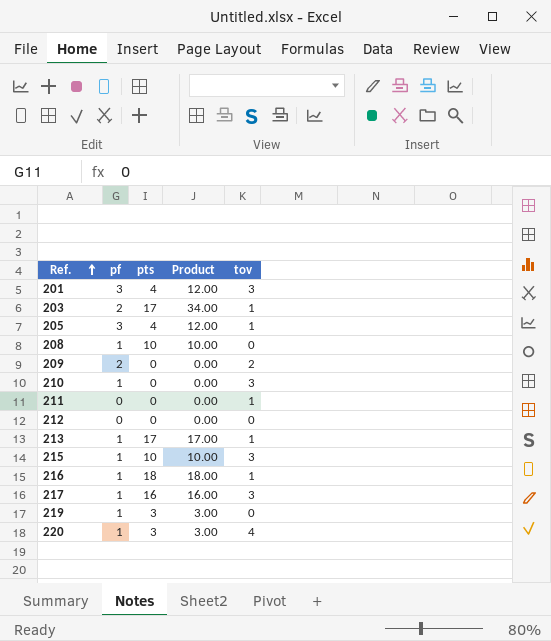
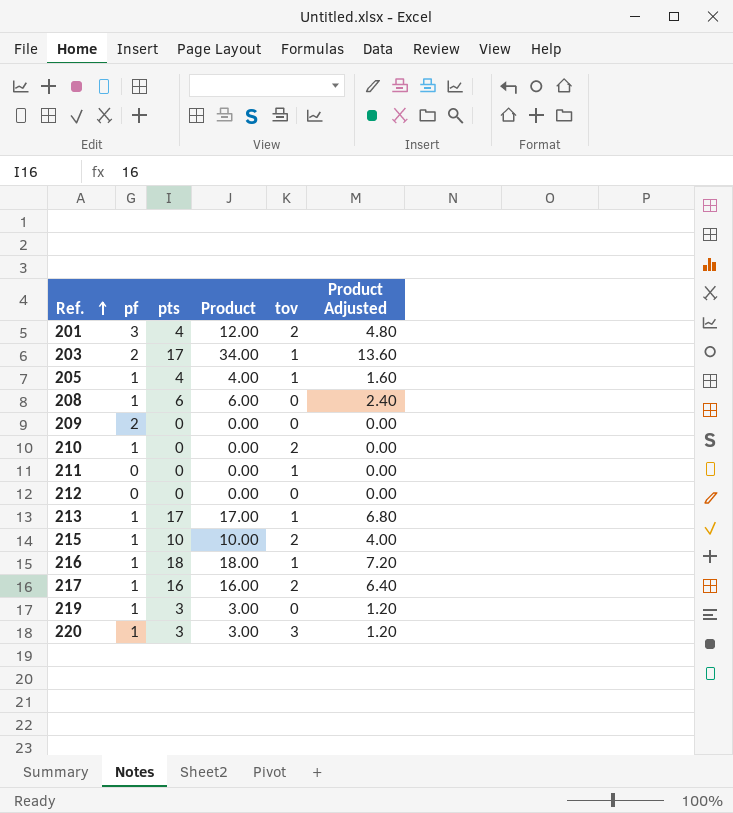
column Product Adjusted | formula: none -> [Product] * 0.4
201 | tov: 3 -> 2
205 | pf: 3 -> 1
205 | Product: 12.00 -> 4.00
208 | pts: 10 -> 6
208 | Product: 10.00 -> 6.00
209 | tov: 2 -> 0
210 | tov: 3 -> 2
215 | tov: 3 -> 2
217 | tov: 3 -> 2
220 | tov: 4 -> 3

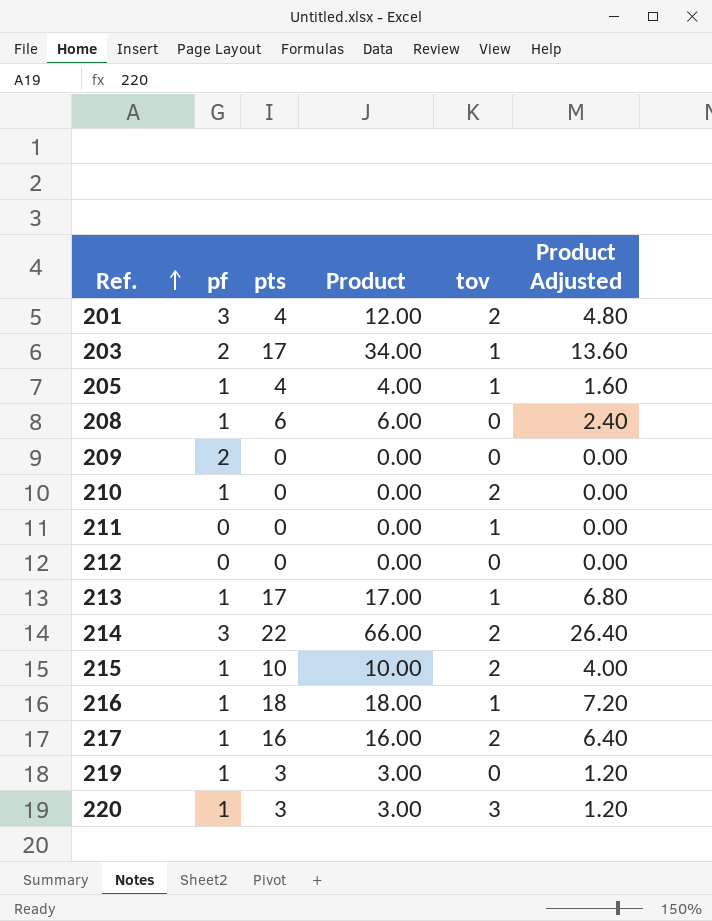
row 214: none -> 3 | 22 | 66.00 | 2 | 26.40

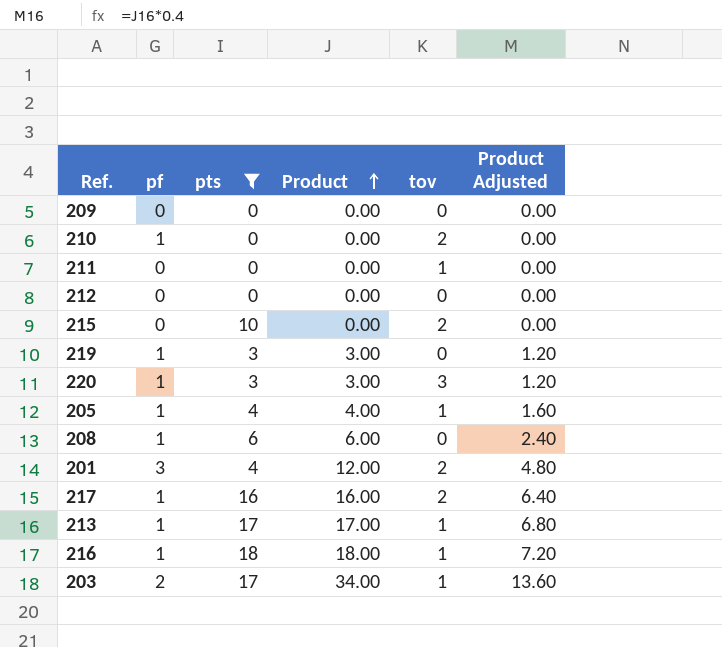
filter: none -> pts != 22
row order: Ref. ascending -> Product ascending
209 | pf: 2 -> 0
215 | pf: 1 -> 0
215 | Product: 10.00 -> 0.00
215 | Product Adjusted: 4.00 -> 0.00

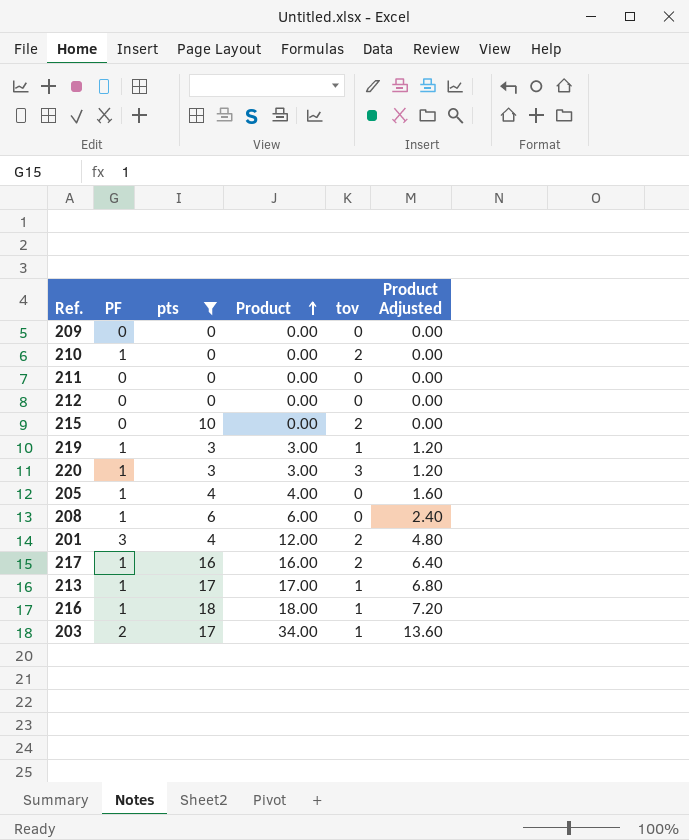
column name: pf -> PF
211 | tov: 1 -> 0
219 | tov: 0 -> 1
205 | tov: 1 -> 0

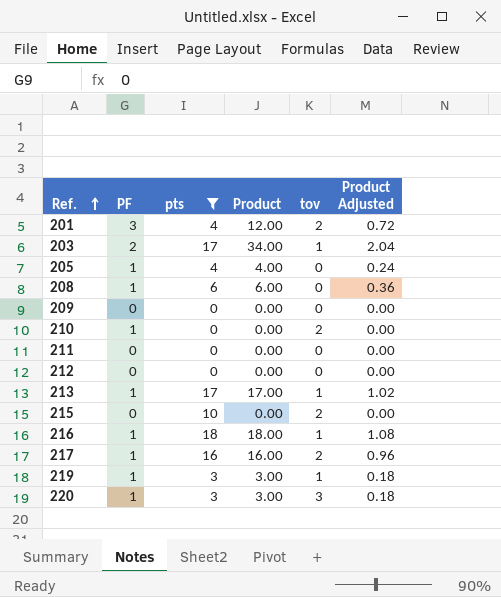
row order: Product ascending -> Ref. ascending
column Product Adjusted | formula: [Product] * 0.4 -> [Product] * 0.06

